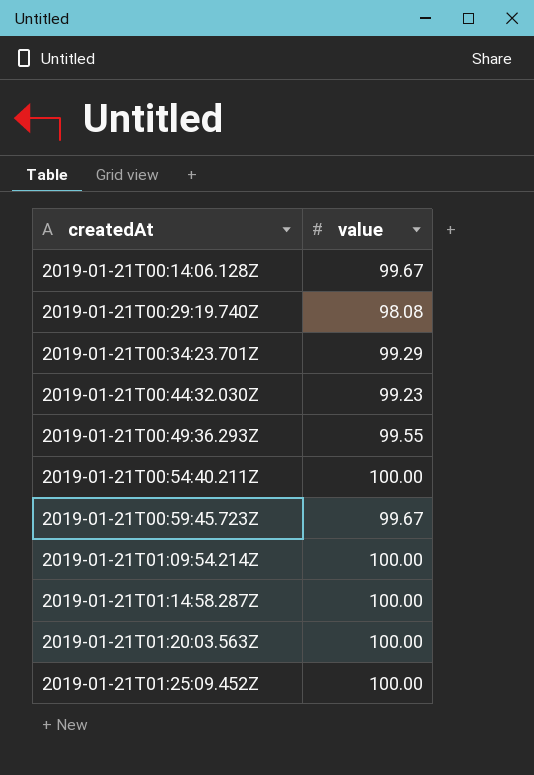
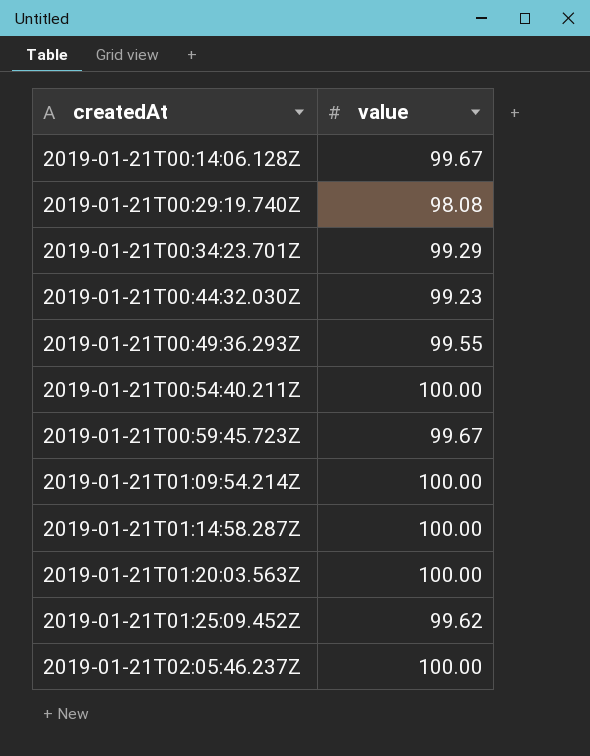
2019-01-21T01:25:09.452Z | value: 100.00 -> 99.62
row 2019-01-21T02:05:46.237Z: none -> 100.00

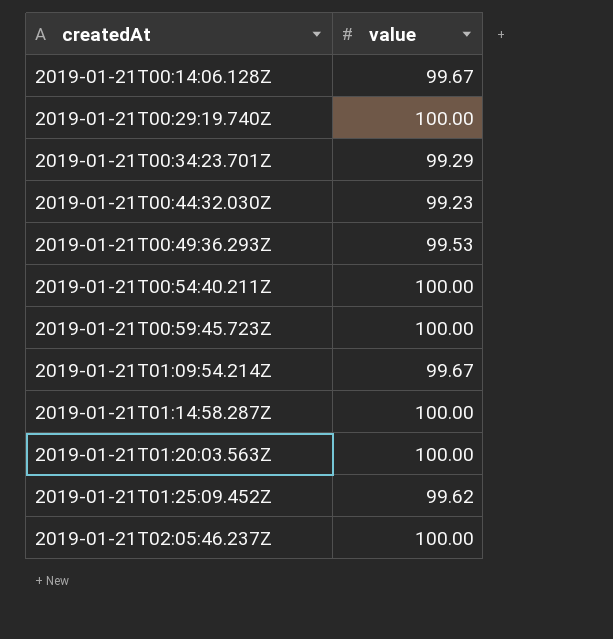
2019-01-21T00:29:19.740Z | value: 98.08 -> 100.00
2019-01-21T00:49:36.293Z | value: 99.55 -> 99.53
2019-01-21T00:59:45.723Z | value: 99.67 -> 100.00
2019-01-21T01:09:54.214Z | value: 100.00 -> 99.67

